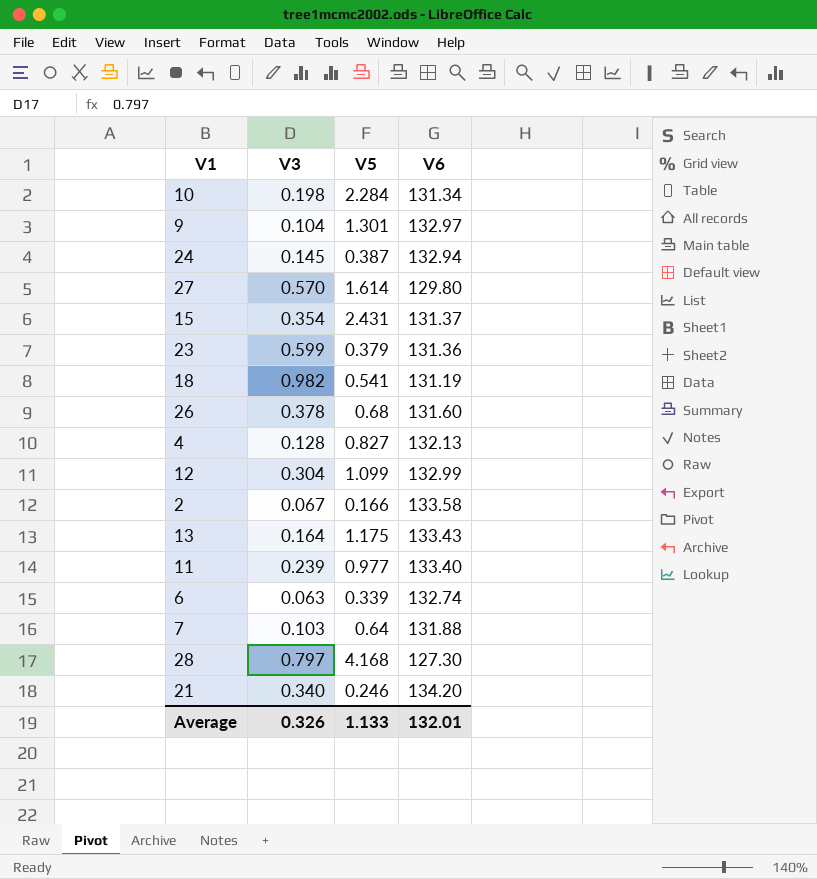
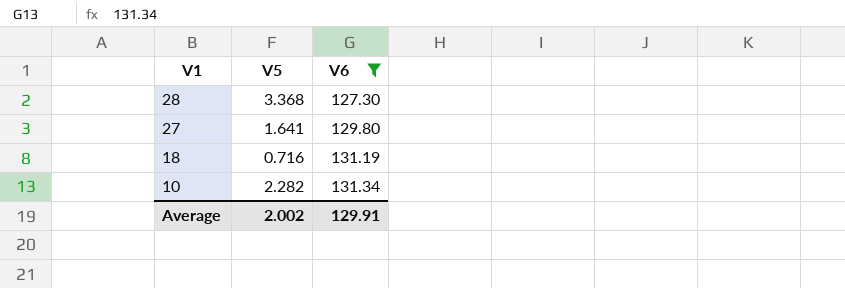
filter: none -> V6 <= 131.34
row order: none -> V1 descending
column V3 | position: 2 -> none
28 | V5: 4.168 -> 3.368
27 | V5: 1.614 -> 1.641
18 | V5: 0.541 -> 0.716
10 | V5: 2.284 -> 2.282
Average | V5: 1.133 -> 2.002
Average | V6: 132.01 -> 129.91

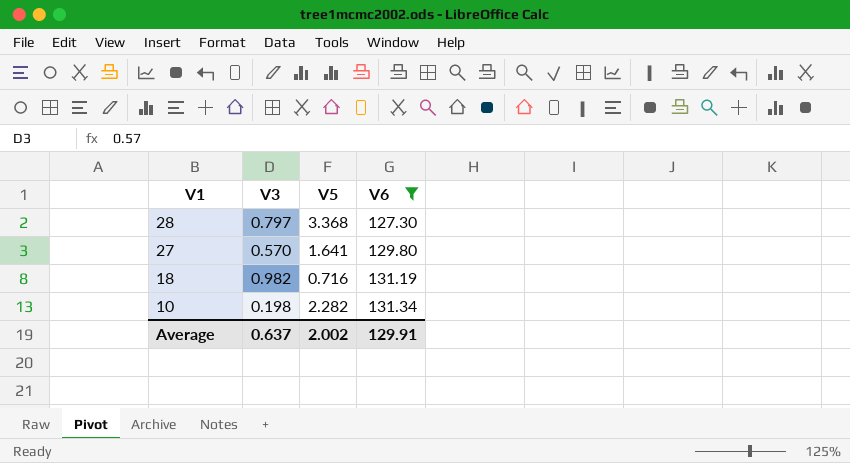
column V3 | position: none -> 2

